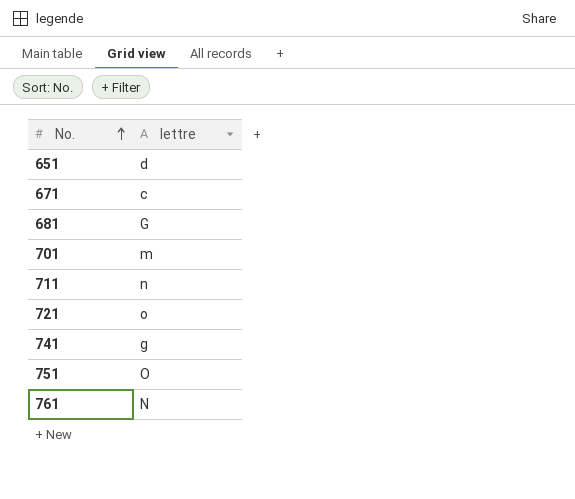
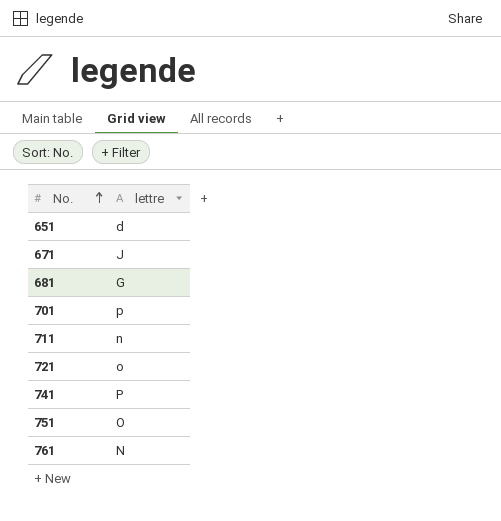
671 | lettre: c -> J
701 | lettre: m -> p
741 | lettre: g -> P

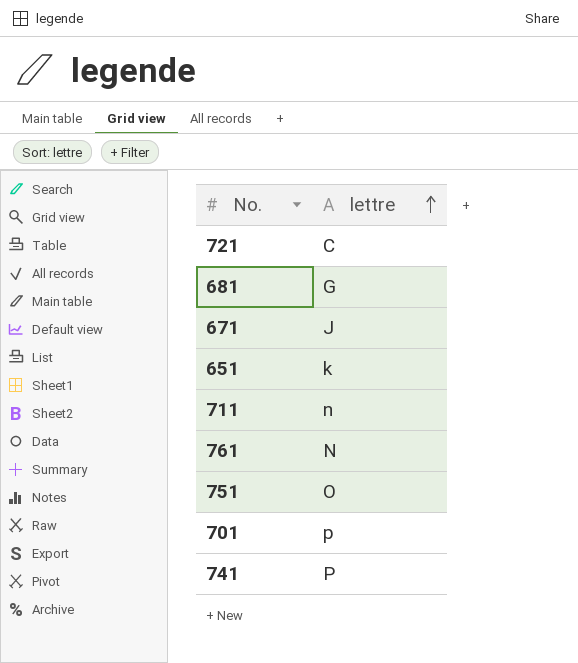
row order: No. ascending -> lettre ascending
721 | lettre: o -> C
651 | lettre: d -> k

